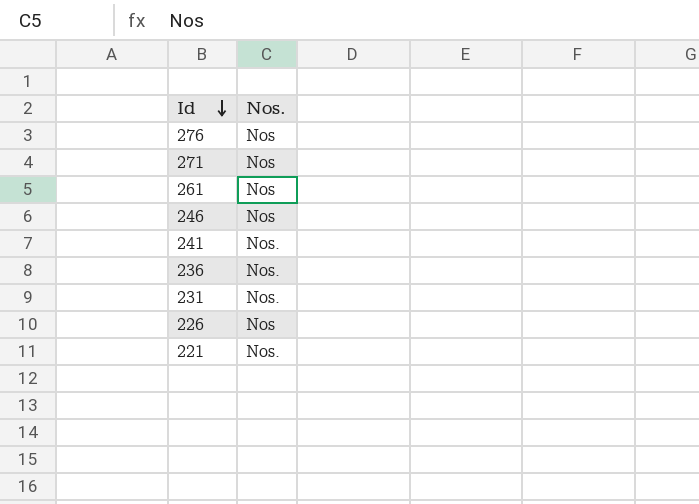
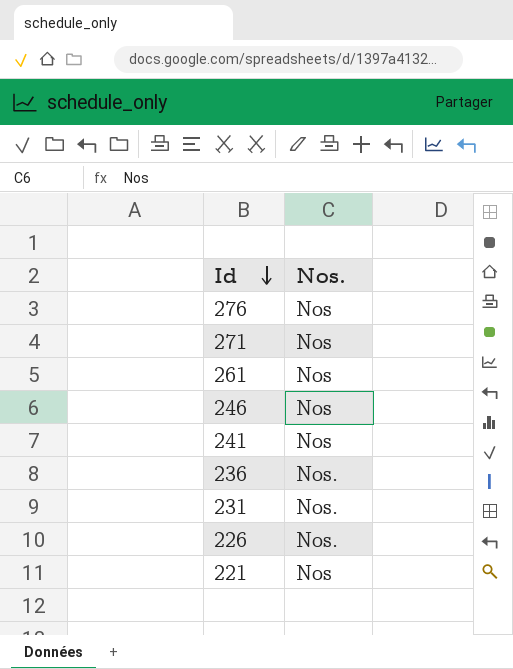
241 | Nos.: Nos. -> Nos
226 | Nos.: Nos -> Nos.
221 | Nos.: Nos. -> Nos

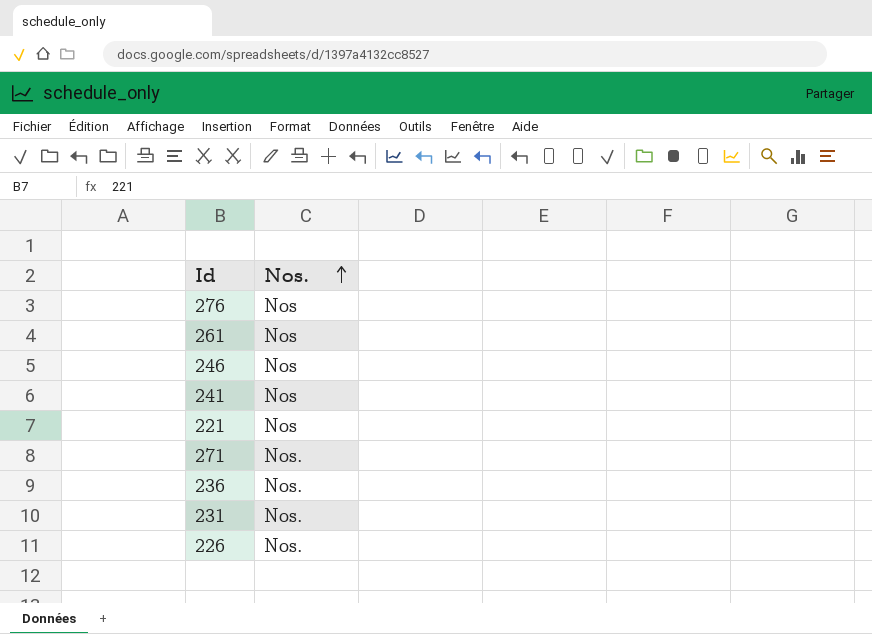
row order: Id descending -> Nos. ascending
271 | Nos.: Nos -> Nos.

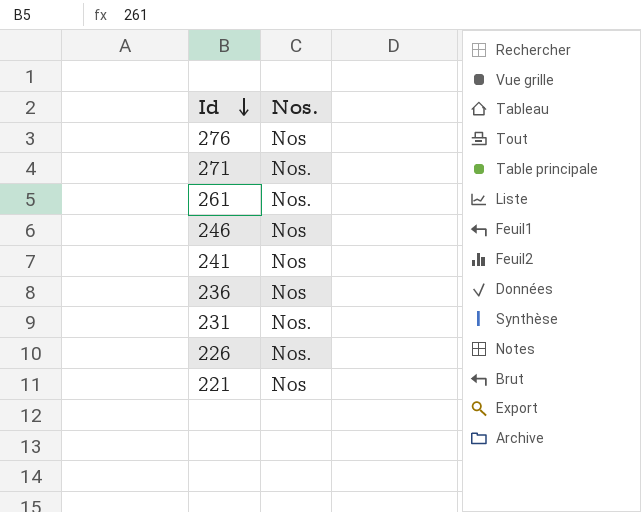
row order: Nos. ascending -> Id descending
261 | Nos.: Nos -> Nos.
236 | Nos.: Nos. -> Nos

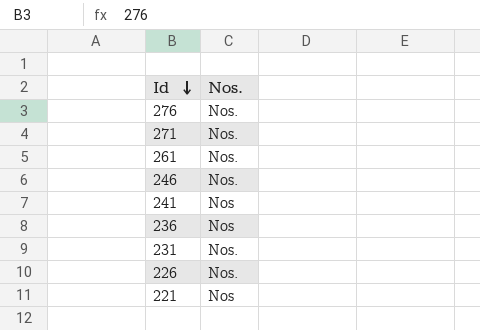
276 | Nos.: Nos -> Nos.
246 | Nos.: Nos -> Nos.

